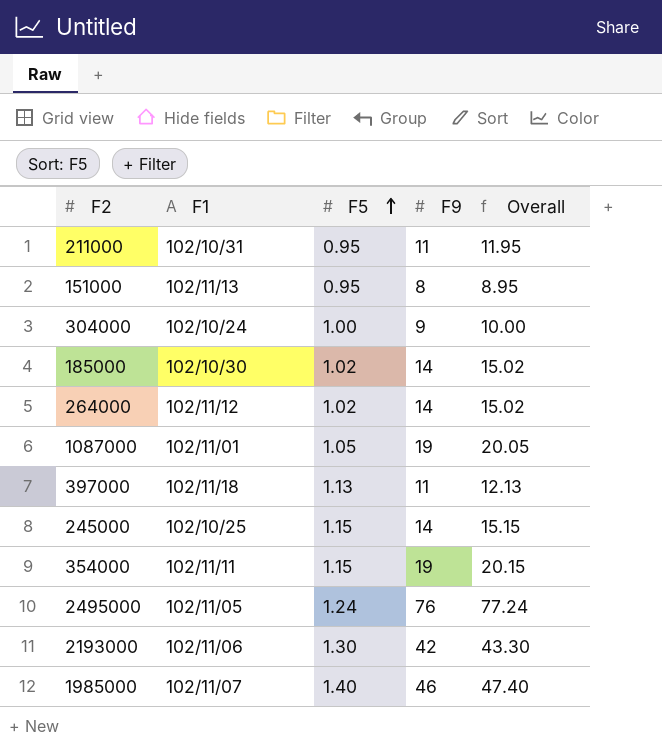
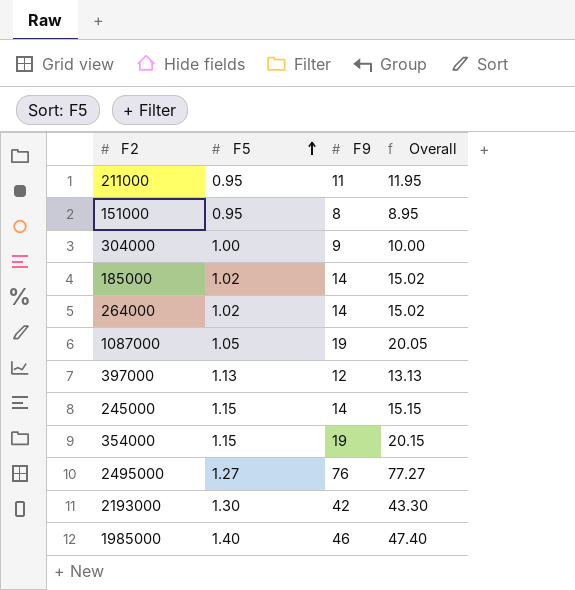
column F1 | position: 2 -> none
397000 | F9: 11 -> 12
397000 | Overall: 12.13 -> 13.13
2495000 | F5: 1.24 -> 1.27
2495000 | Overall: 77.24 -> 77.27

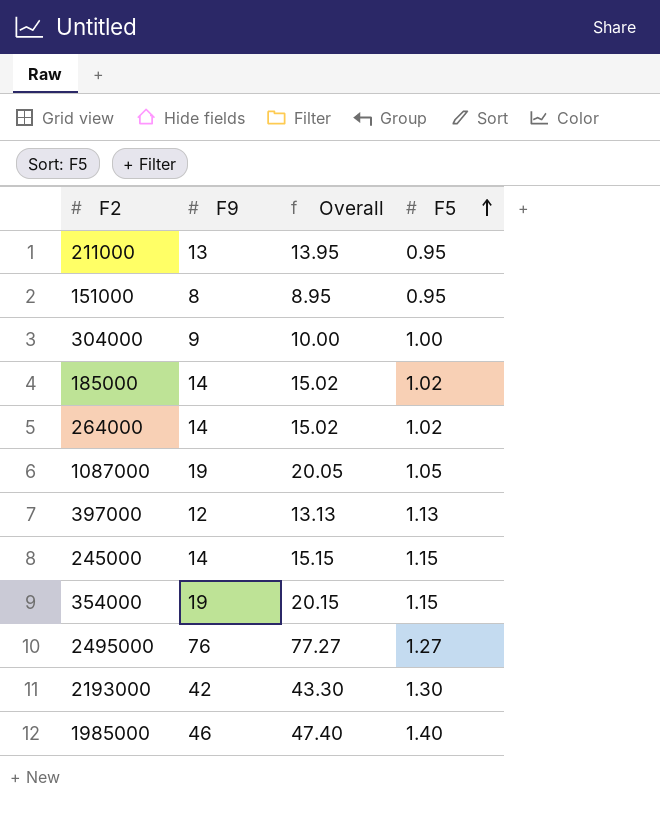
column F5 | position: 2 -> 4
211000 | F9: 11 -> 13
211000 | Overall: 11.95 -> 13.95

